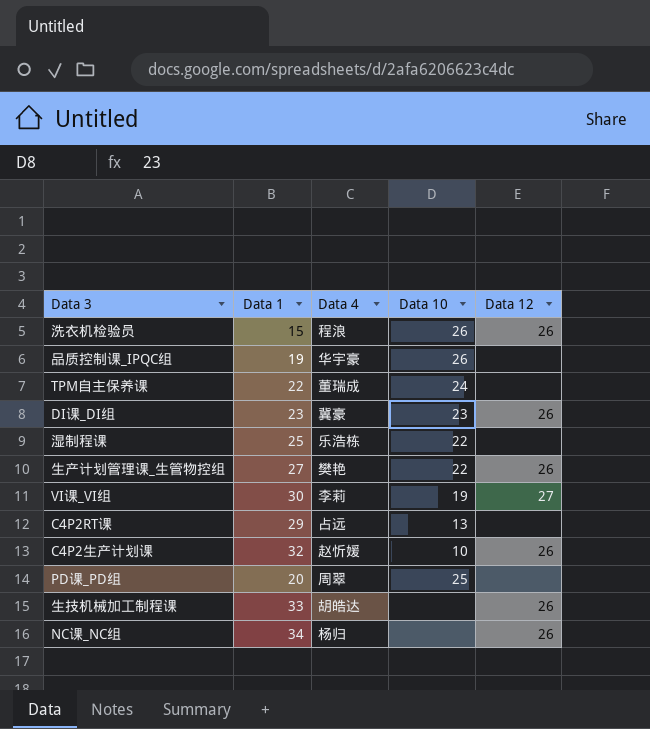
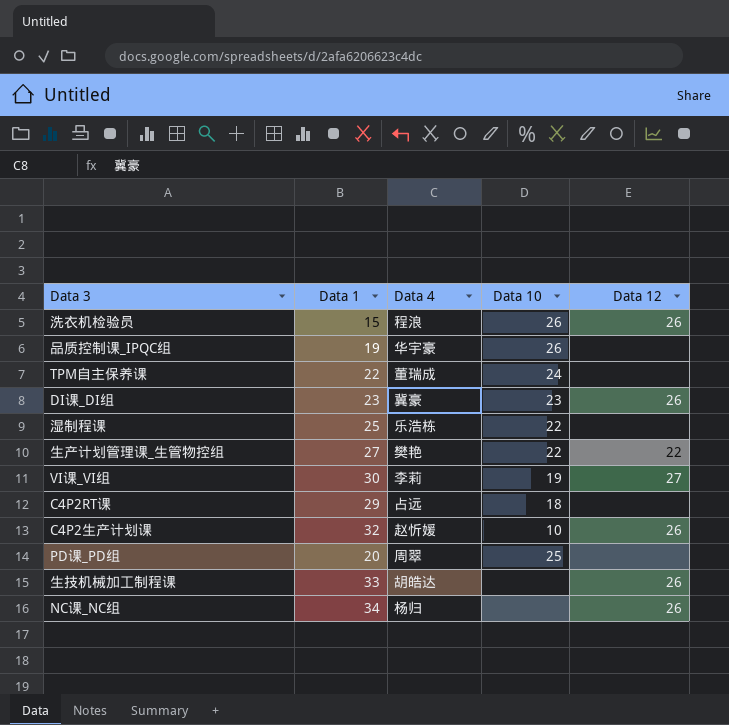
生产计划管理课_生管物控组 | Data 12: 26 -> 22
C4P2RT课 | Data 10: 13 -> 18

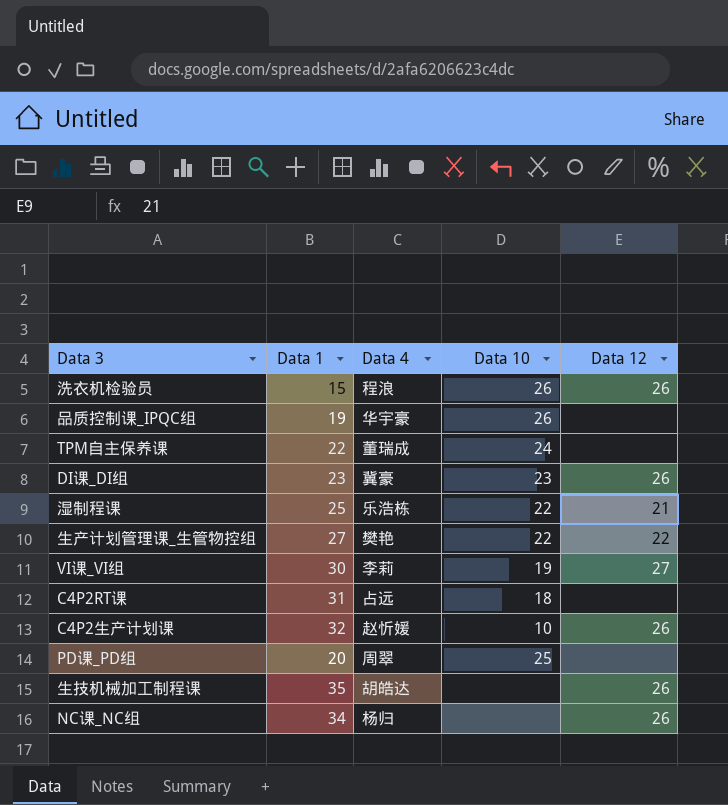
湿制程课 | Data 12: none -> 21
C4P2RT课 | Data 1: 29 -> 31
生技机械加工制程课 | Data 1: 33 -> 35

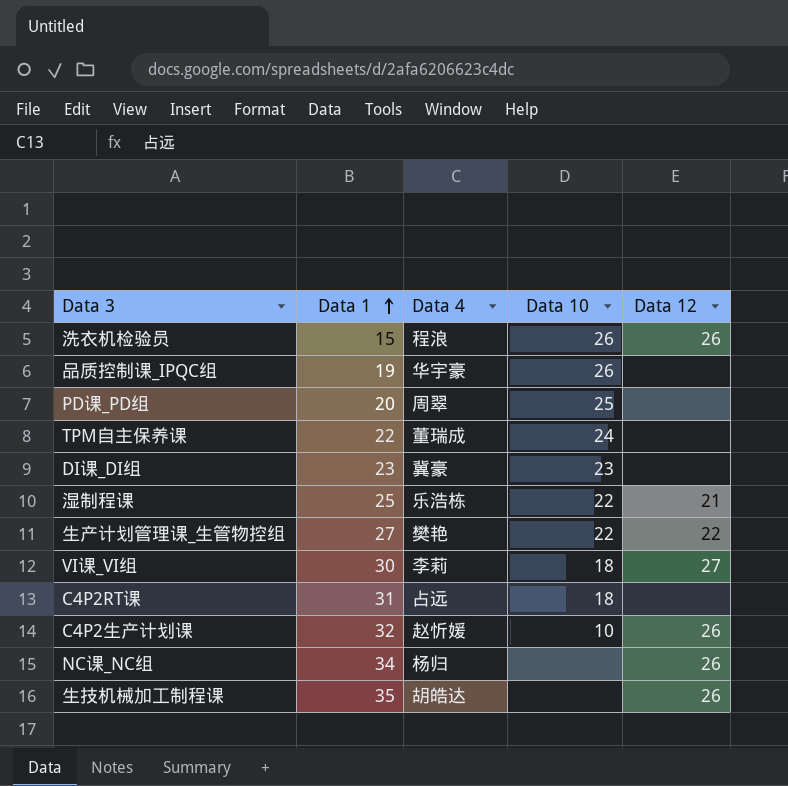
row order: none -> Data 1 ascending
DI课_DI组 | Data 12: 26 -> none
VI课_VI组 | Data 10: 19 -> 18

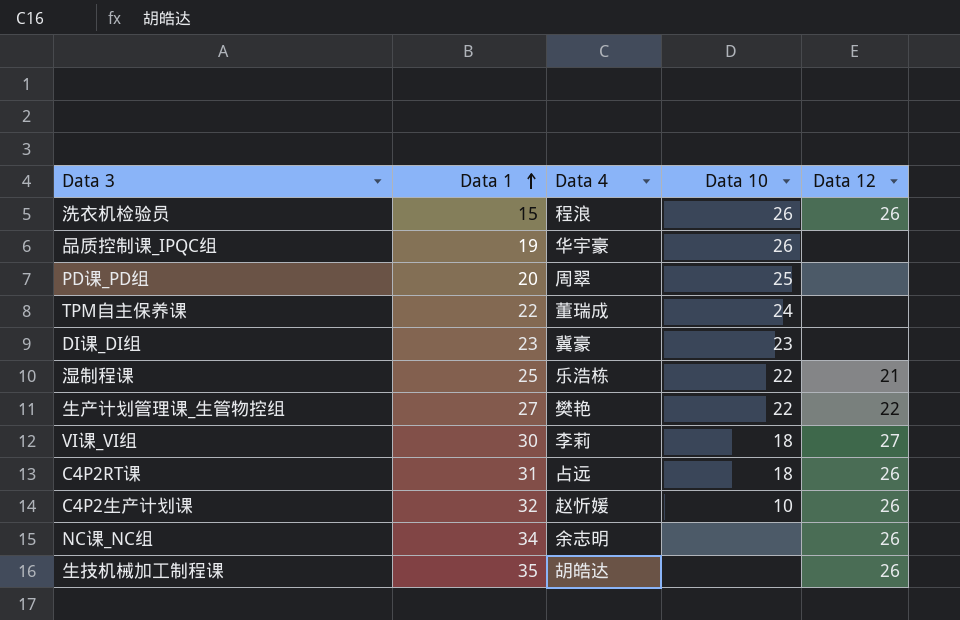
C4P2RT课 | Data 12: none -> 26
NC课_NC组 | Data 4: 杨归 -> 余志明

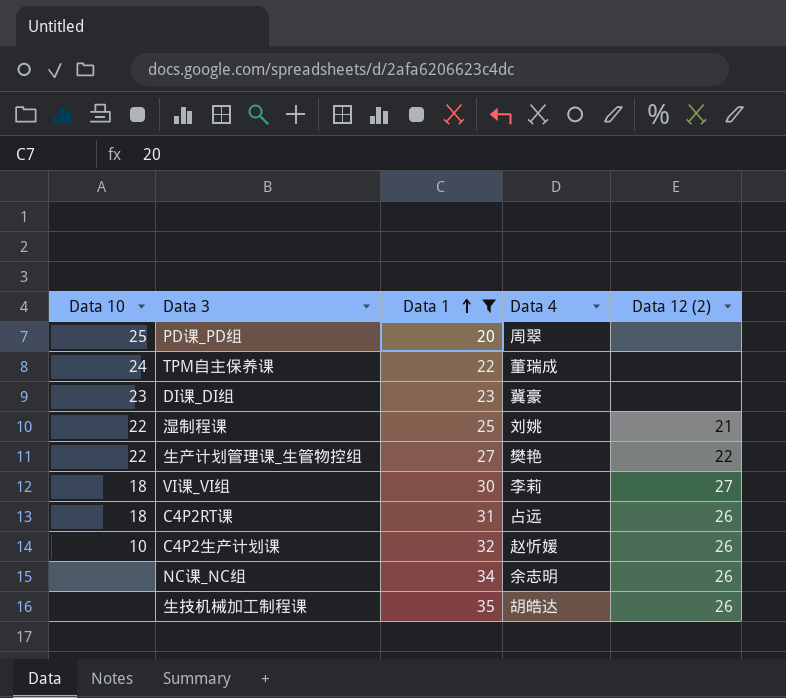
filter: none -> Data 1 >= 20
column Data 10 | position: 4 -> 1
column name: Data 12 -> Data 12 (2)
湿制程课 | Data 4: 乐浩栋 -> 刘姚

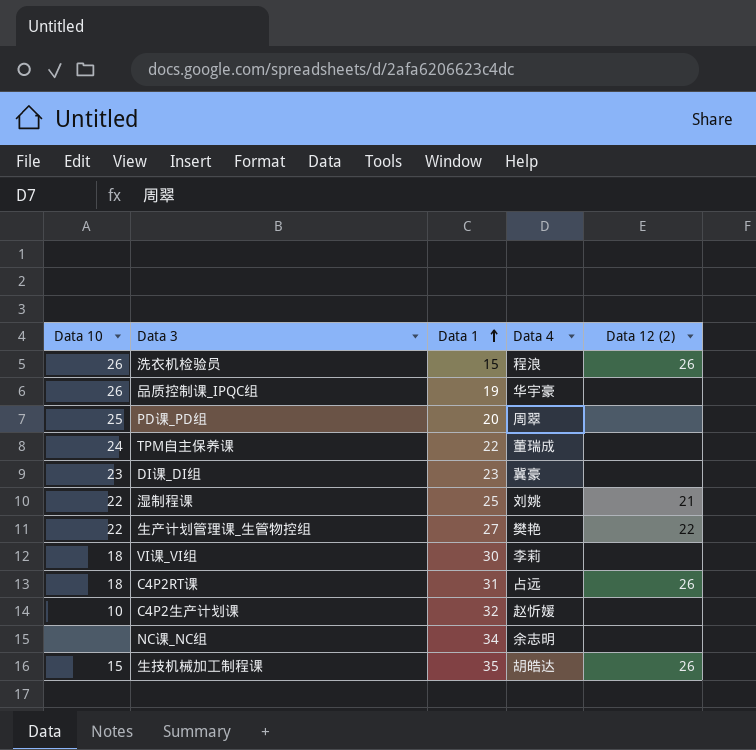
filter: Data 1 >= 20 -> none
VI课_VI组 | Data 12 (2): 27 -> none
C4P2生产计划课 | Data 12 (2): 26 -> none
NC课_NC组 | Data 12 (2): 26 -> none
生技机械加工制程课 | Data 10: none -> 15

